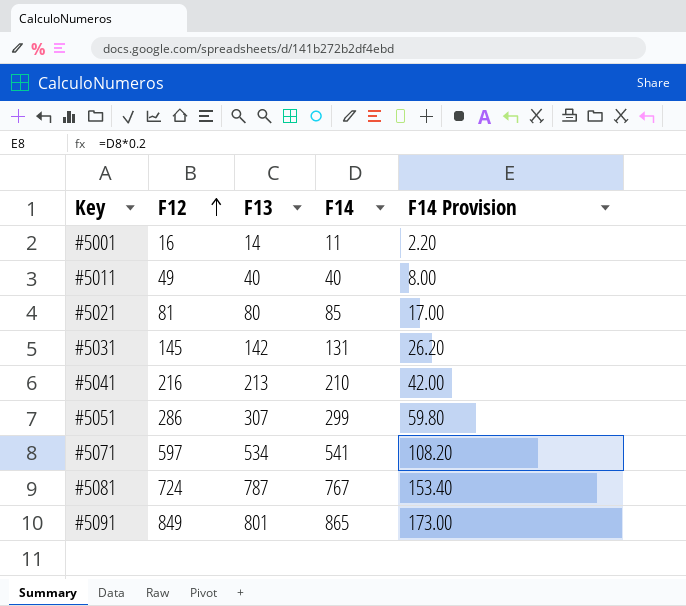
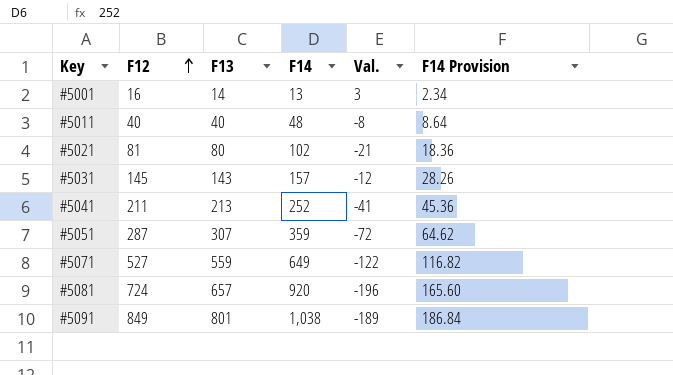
column Val. | formula: none -> [F12] - [F14]
column F14 Provision | formula: [F14] * 0.2 -> [F14] * 0.18
#5001 | F14: 11 -> 13
#5011 | F12: 49 -> 40
#5011 | F14: 40 -> 48
#5021 | F14: 85 -> 102
#5031 | F13: 142 -> 143
#5031 | F14: 131 -> 157
#5041 | F12: 216 -> 211
#5041 | F14: 210 -> 252
#5051 | F12: 286 -> 287
#5051 | F14: 299 -> 359
#5071 | F12: 597 -> 527
#5071 | F13: 534 -> 559
#5071 | F14: 541 -> 649
#5081 | F13: 787 -> 657
#5081 | F14: 767 -> 920
#5091 | F14: 865 -> 1,038

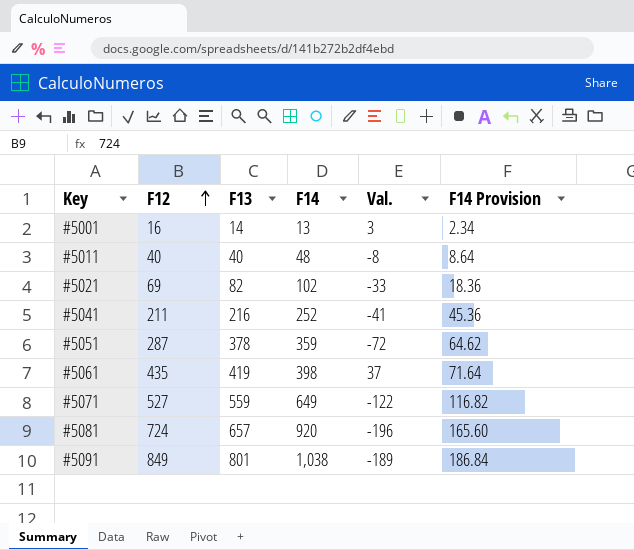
row #5031: 145 | 143 | 157 | -12 | 28.26 -> none
#5021 | F12: 81 -> 69
#5021 | F13: 80 -> 82
#5021 | Val.: -21 -> -33
#5041 | F13: 213 -> 216
#5051 | F13: 307 -> 378
row #5061: none -> 435 | 419 | 398 | 37 | 71.64

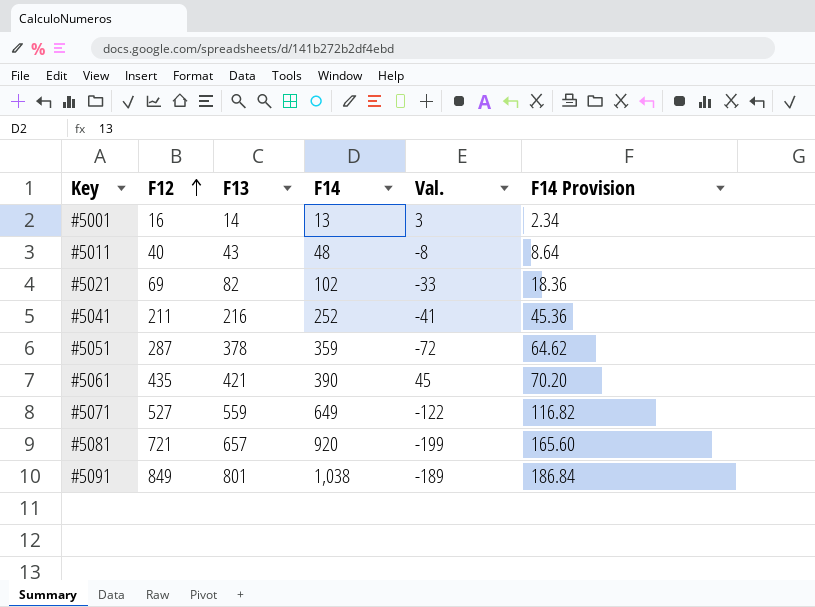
#5011 | F13: 40 -> 43
#5061 | F13: 419 -> 421
#5061 | F14: 398 -> 390
#5061 | Val.: 37 -> 45
#5061 | F14 Provision: 71.64 -> 70.20
#5081 | F12: 724 -> 721
#5081 | Val.: -196 -> -199

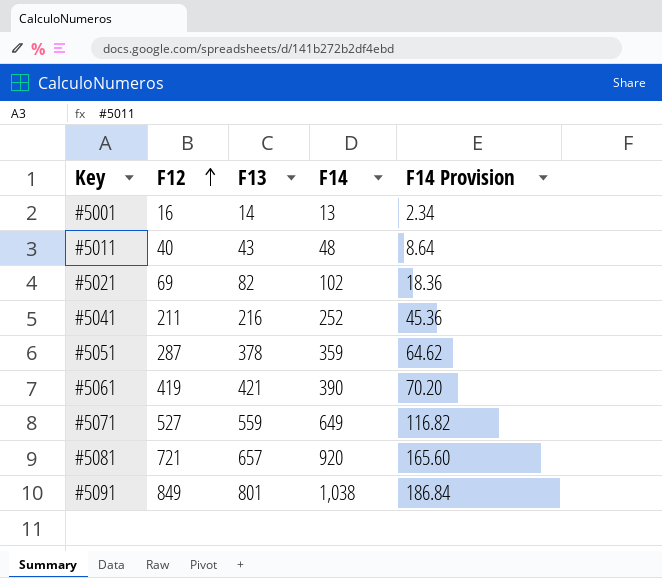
column Val. | formula: [F12] - [F14] -> none
#5061 | F12: 435 -> 419

